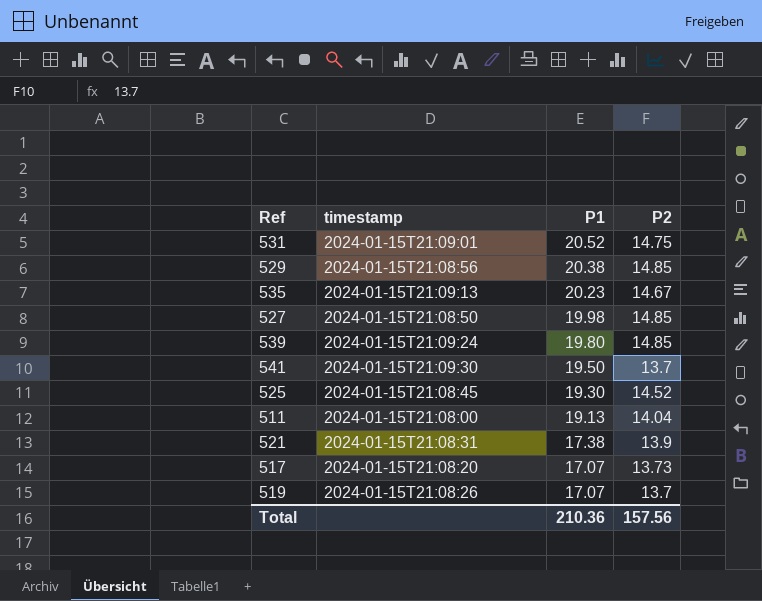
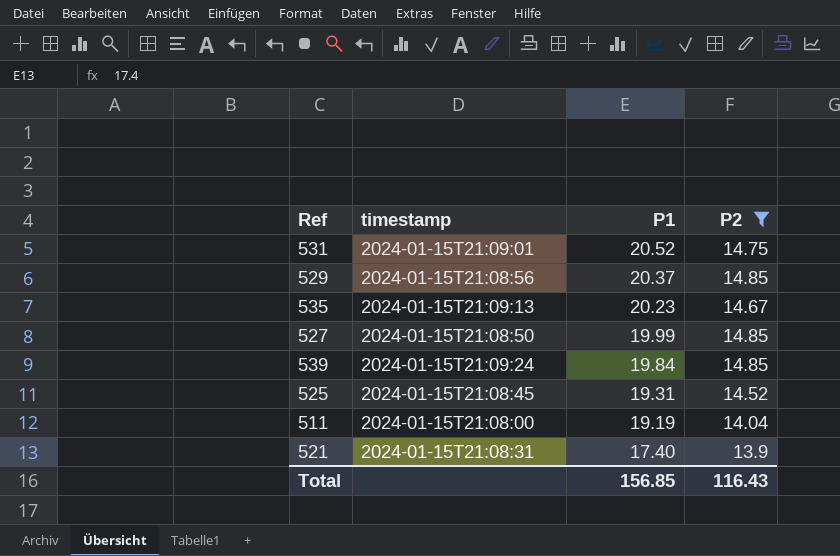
filter: none -> P2 >= 13.9
529 | P1: 20.38 -> 20.37
527 | P1: 19.98 -> 19.99
539 | P1: 19.80 -> 19.84
525 | P1: 19.30 -> 19.31
511 | P1: 19.13 -> 19.19
521 | P1: 17.38 -> 17.40
Total | P1: 210.36 -> 156.85
Total | P2: 157.56 -> 116.43

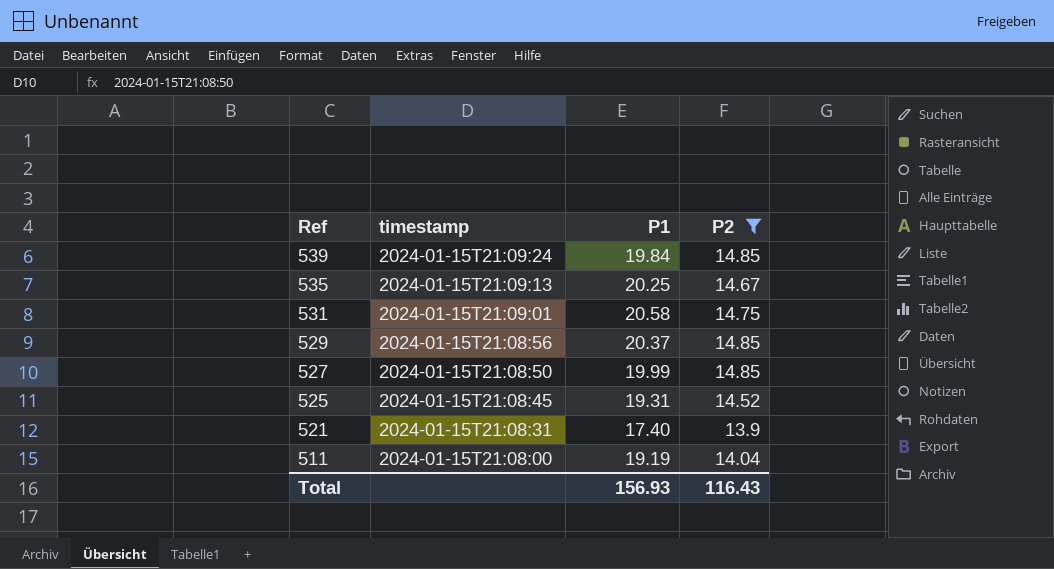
row order: P1 descending -> Ref descending
535 | P1: 20.23 -> 20.25
531 | P1: 20.52 -> 20.58
Total | P1: 156.85 -> 156.93

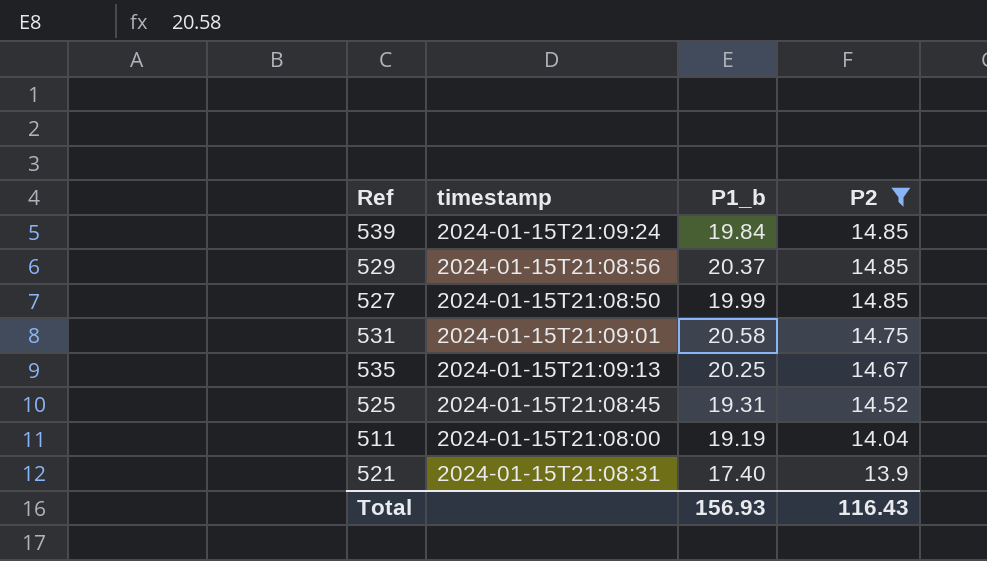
row order: Ref descending -> P2 descending
column name: P1 -> P1_b

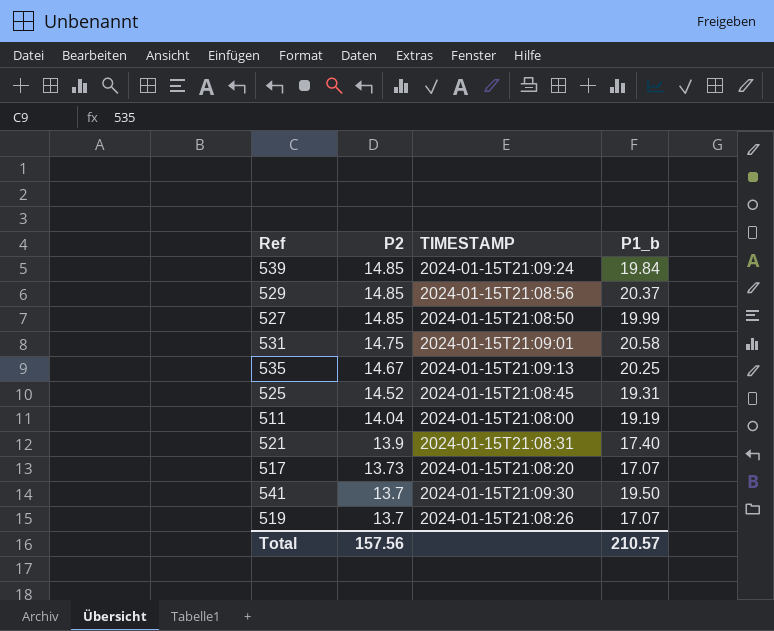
filter: P2 >= 13.9 -> none
column P2 | position: 4 -> 2
column name: timestamp -> TIMESTAMP
Total | P2: 116.43 -> 157.56
Total | P1_b: 156.93 -> 210.57

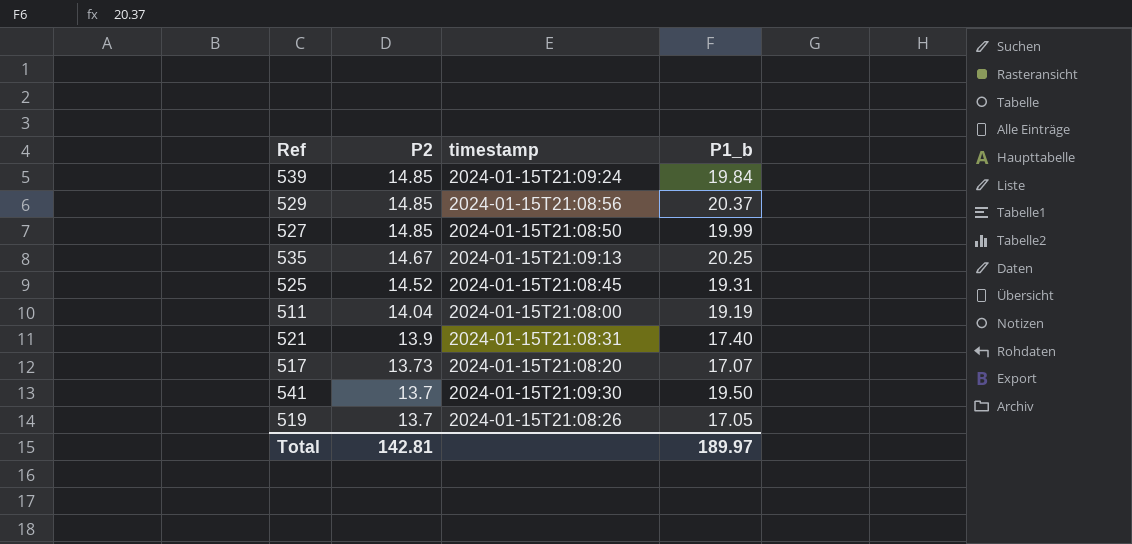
column name: TIMESTAMP -> timestamp
row 531: 14.75 | 2024-01-15T21:09:01 | 20.58 -> none
519 | P1_b: 17.07 -> 17.05
Total | P2: 157.56 -> 142.81
Total | P1_b: 210.57 -> 189.97

